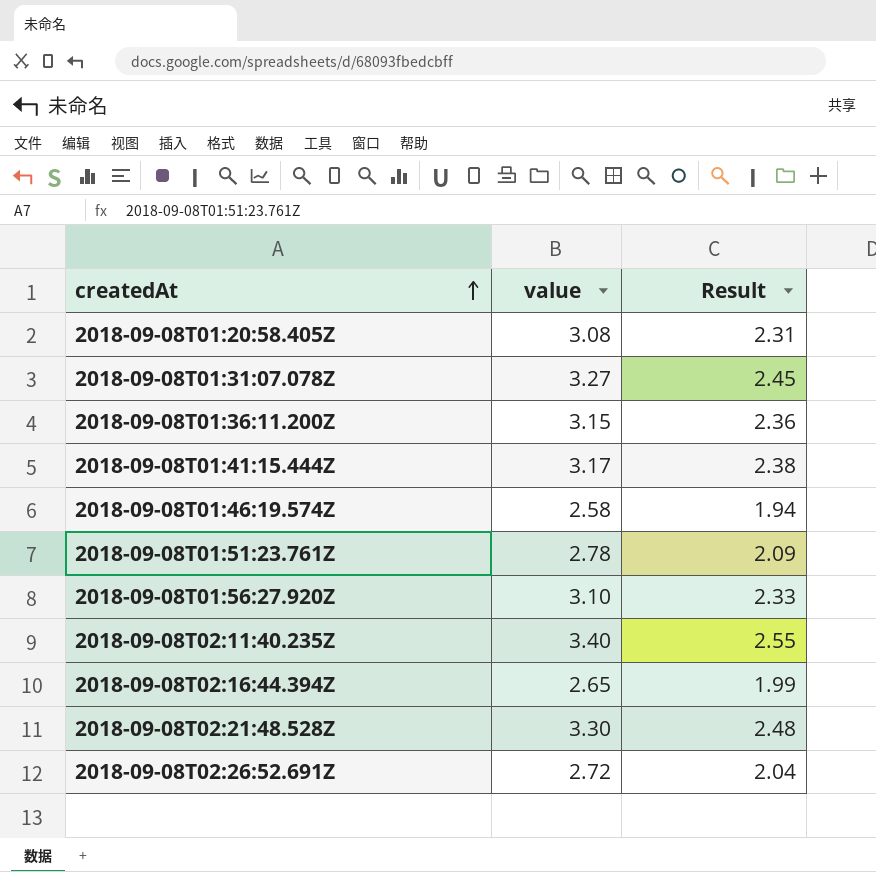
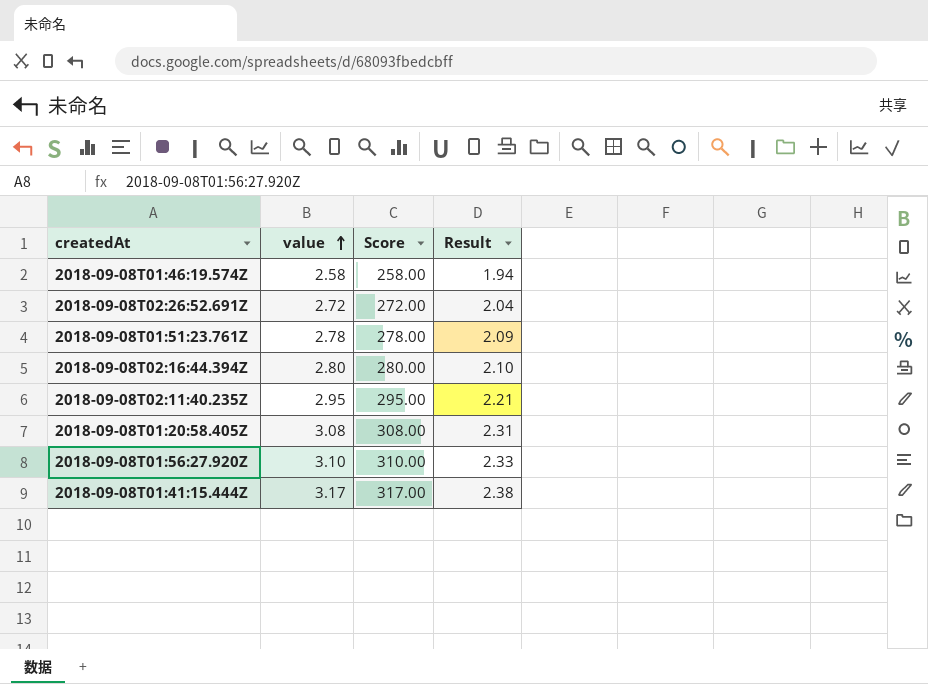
row order: createdAt ascending -> value ascending
column Score | formula: none -> [value] * 100
row 2018-09-08T01:31:07.078Z: 3.27 | 2.45 -> none
row 2018-09-08T01:36:11.200Z: 3.15 | 2.36 -> none
row 2018-09-08T02:21:48.528Z: 3.30 | 2.48 -> none
2018-09-08T02:16:44.394Z | value: 2.65 -> 2.80
2018-09-08T02:16:44.394Z | Result: 1.99 -> 2.10
2018-09-08T02:11:40.235Z | value: 3.40 -> 2.95
2018-09-08T02:11:40.235Z | Result: 2.55 -> 2.21

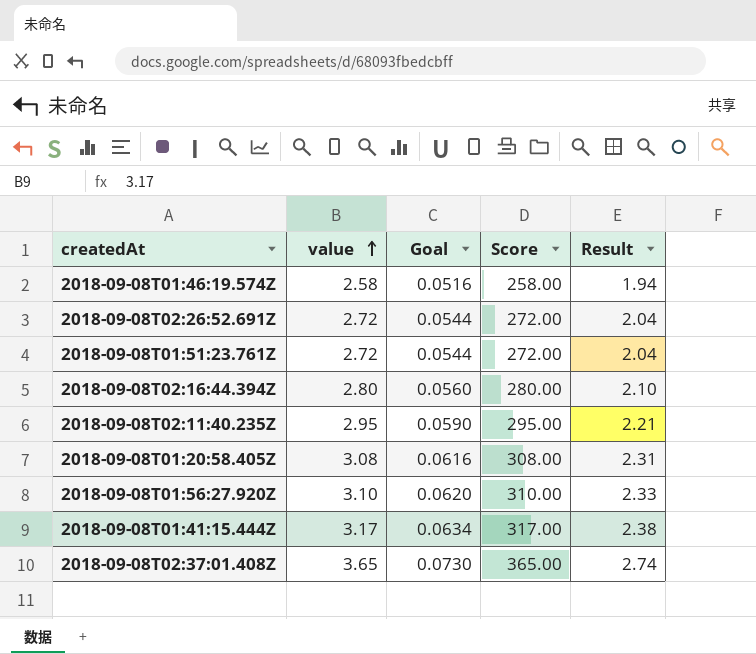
column Goal | formula: none -> [value] * 0.02
2018-09-08T01:51:23.761Z | value: 2.78 -> 2.72
2018-09-08T01:51:23.761Z | Score: 278.00 -> 272.00
2018-09-08T01:51:23.761Z | Result: 2.09 -> 2.04
row 2018-09-08T02:37:01.408Z: none -> 3.65 | 0.0730 | 365.00 | 2.74

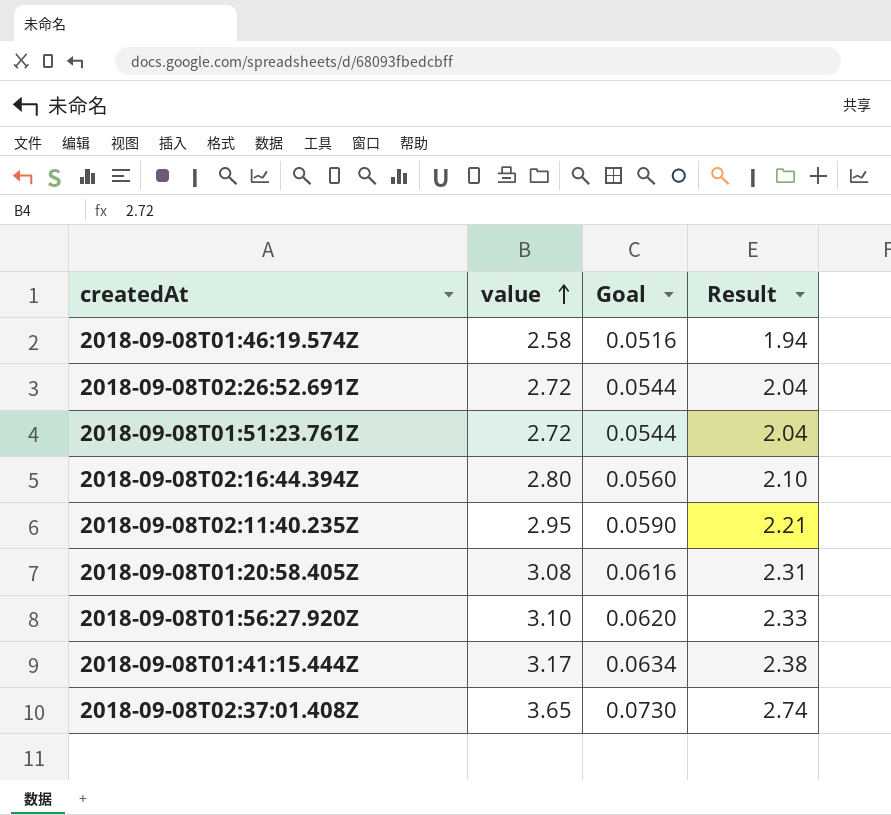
column Score | formula: [value] * 100 -> none

